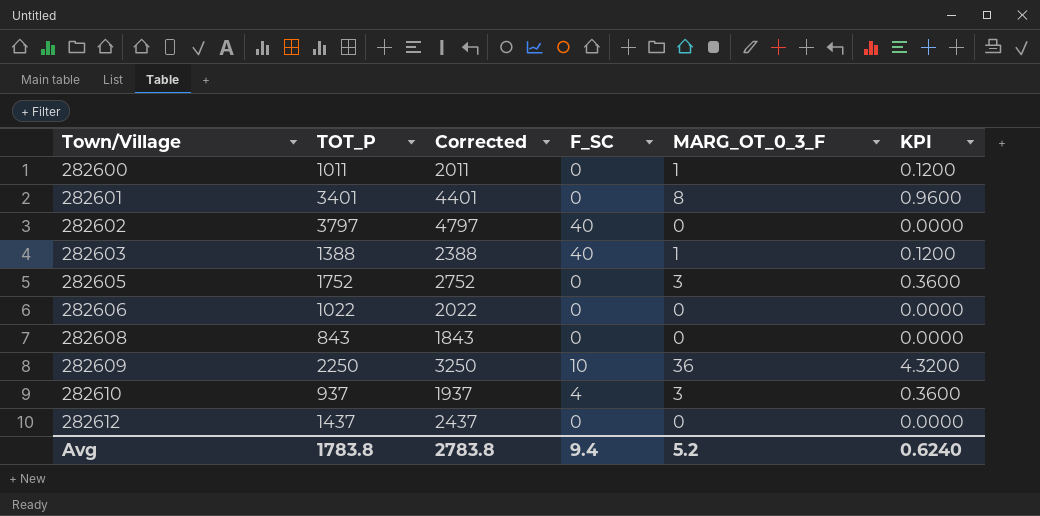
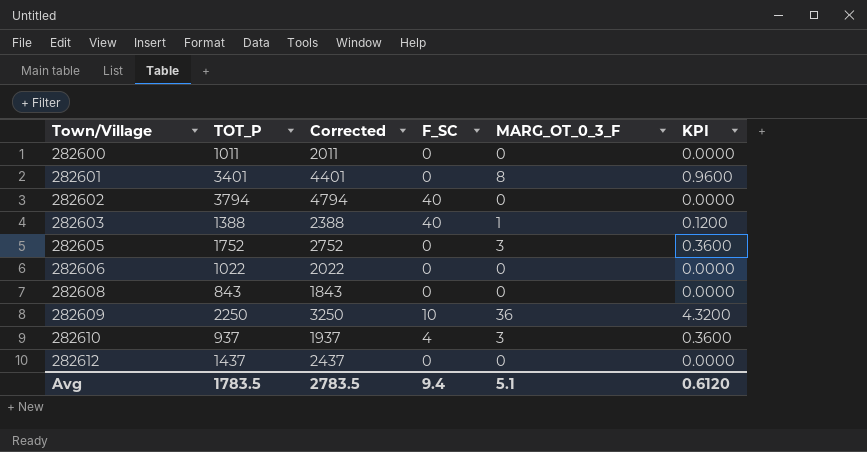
282600 | MARG_OT_0_3_F: 1 -> 0
282600 | KPI: 0.1200 -> 0.0000
282602 | TOT_P: 3797 -> 3794
282602 | Corrected: 4797 -> 4794
Avg | TOT_P: 1783.8 -> 1783.5
Avg | Corrected: 2783.8 -> 2783.5
Avg | MARG_OT_0_3_F: 5.2 -> 5.1
Avg | KPI: 0.6240 -> 0.6120

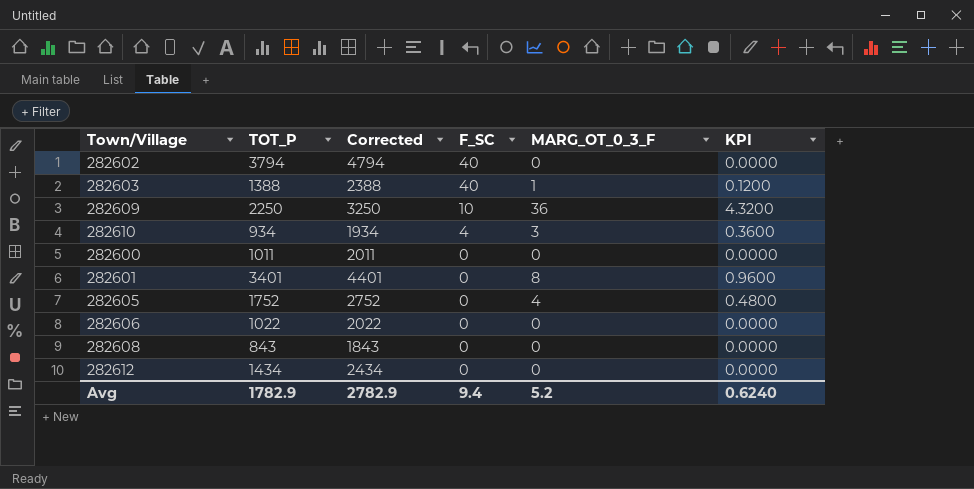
row order: Town/Village ascending -> F_SC descending
282610 | TOT_P: 937 -> 934
282610 | Corrected: 1937 -> 1934
282605 | MARG_OT_0_3_F: 3 -> 4
282605 | KPI: 0.3600 -> 0.4800
282612 | TOT_P: 1437 -> 1434
282612 | Corrected: 2437 -> 2434
Avg | TOT_P: 1783.5 -> 1782.9
Avg | Corrected: 2783.5 -> 2782.9
Avg | MARG_OT_0_3_F: 5.1 -> 5.2
Avg | KPI: 0.6120 -> 0.6240

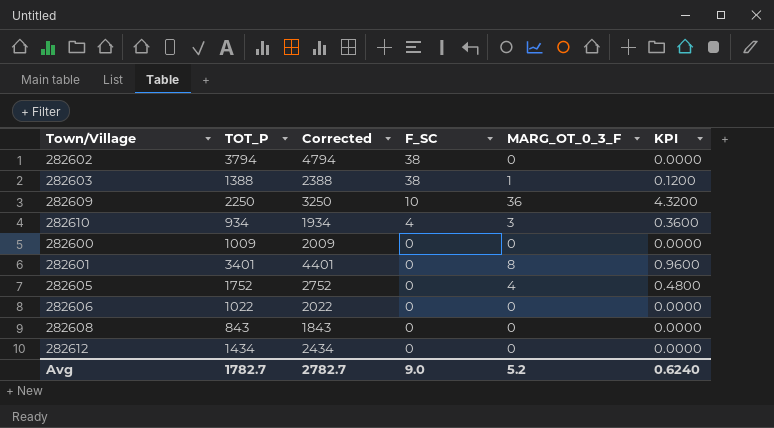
282602 | F_SC: 40 -> 38
282603 | F_SC: 40 -> 38
282600 | TOT_P: 1011 -> 1009
282600 | Corrected: 2011 -> 2009
Avg | TOT_P: 1782.9 -> 1782.7
Avg | Corrected: 2782.9 -> 2782.7
Avg | F_SC: 9.4 -> 9.0

